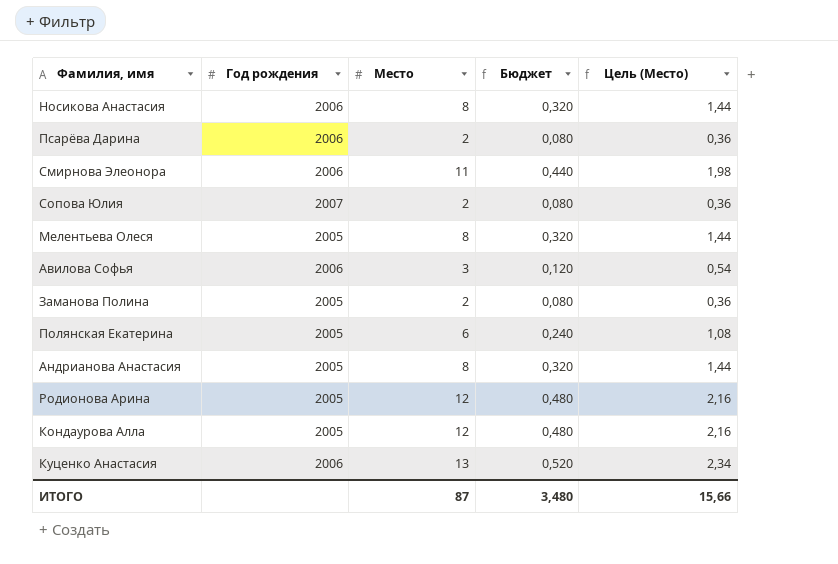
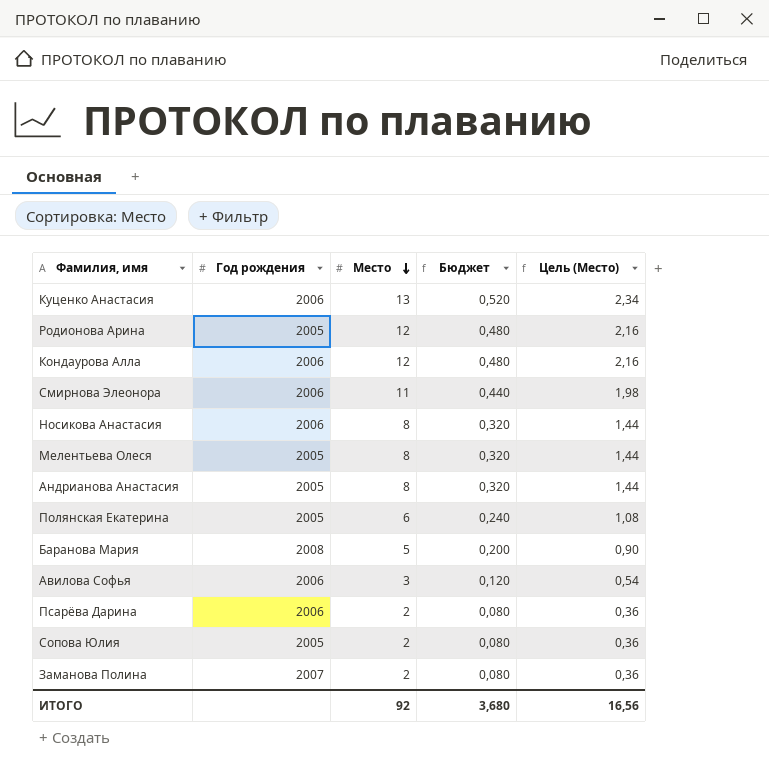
row order: none -> Место descending
Кондаурова Алла | Год рождения: 2005 -> 2006
row Баранова Мария: none -> 2008 | 5 | 0,200 | 0,90
Сопова Юлия | Год рождения: 2007 -> 2005
Заманова Полина | Год рождения: 2005 -> 2007
ИТОГО | Место: 87 -> 92
ИТОГО | Бюджет: 3,480 -> 3,680
ИТОГО | Цель (Место): 15,66 -> 16,56

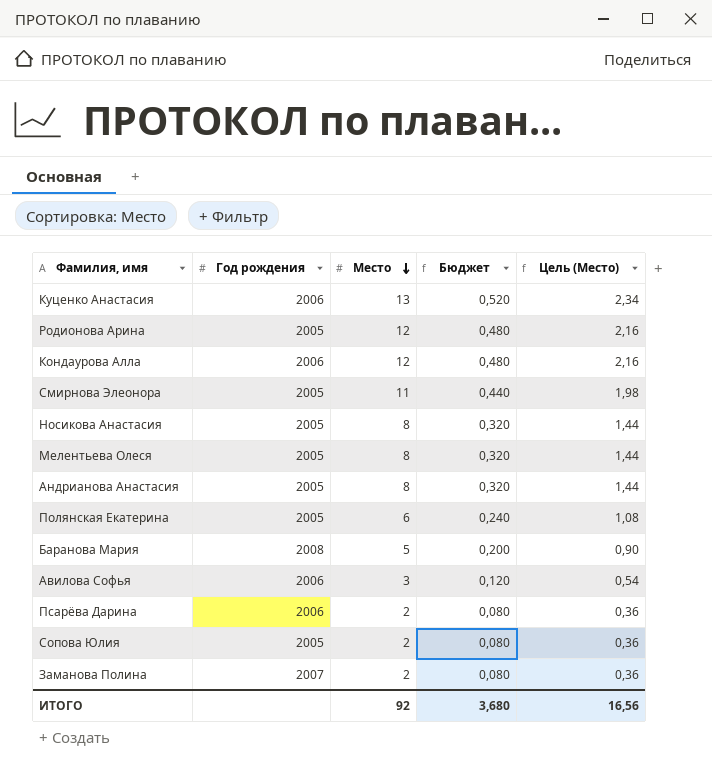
Смирнова Элеонора | Год рождения: 2006 -> 2005
Носикова Анастасия | Год рождения: 2006 -> 2005

